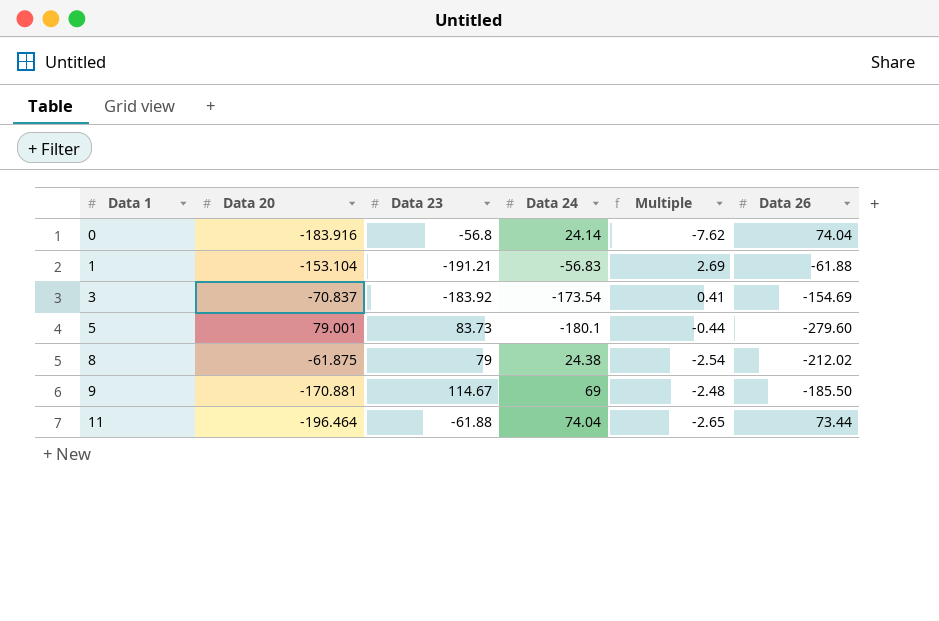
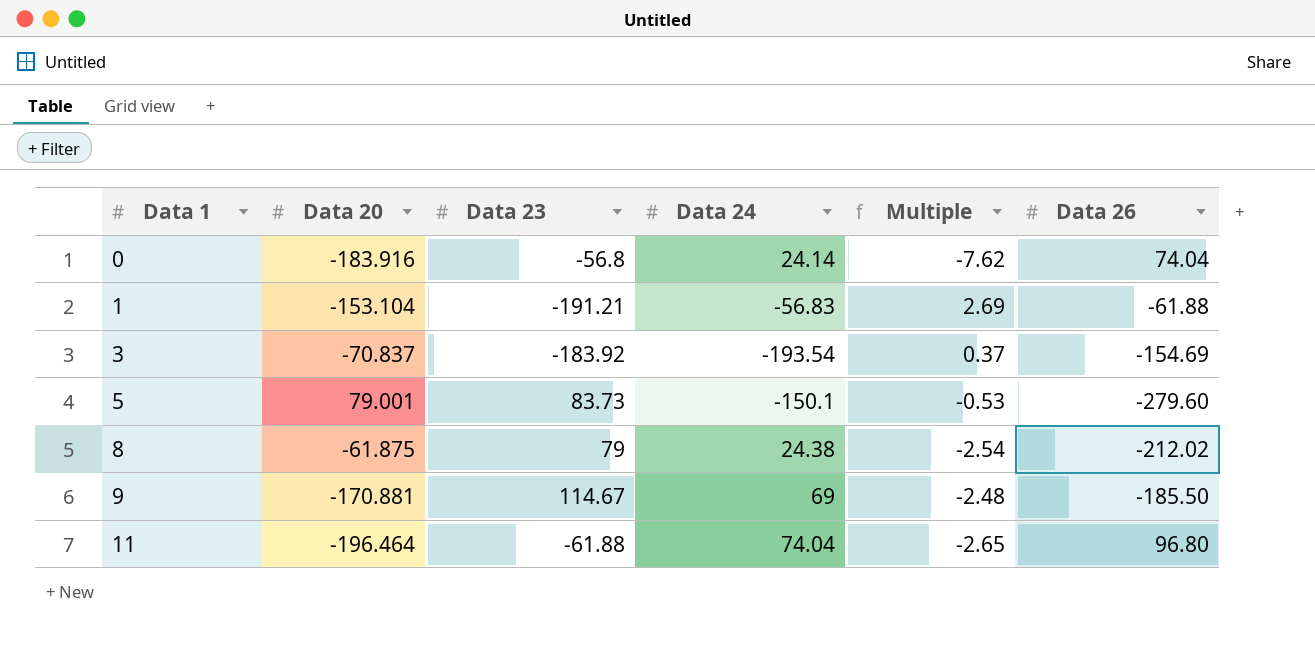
3 | Data 24: -173.54 -> -193.54
3 | Multiple: 0.41 -> 0.37
5 | Data 24: -180.1 -> -150.1
5 | Multiple: -0.44 -> -0.53
11 | Data 26: 73.44 -> 96.80

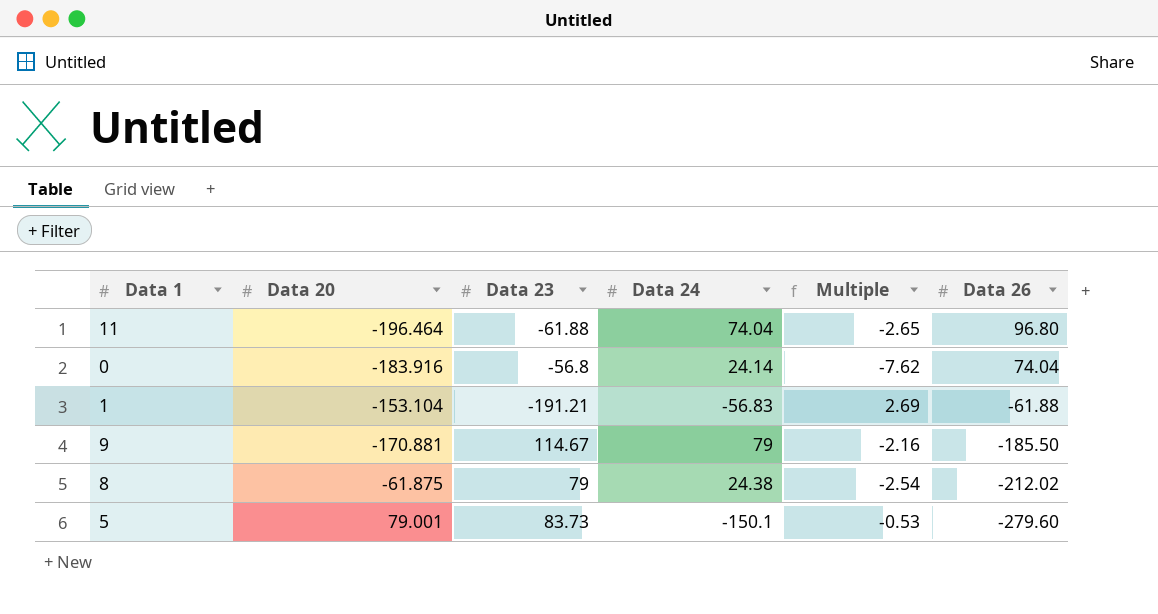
row order: Data 1 ascending -> Data 26 descending
row 3: -70.837 | -183.92 | -193.54 | 0.37 | -154.69 -> none
9 | Data 24: 69 -> 79
9 | Multiple: -2.48 -> -2.16

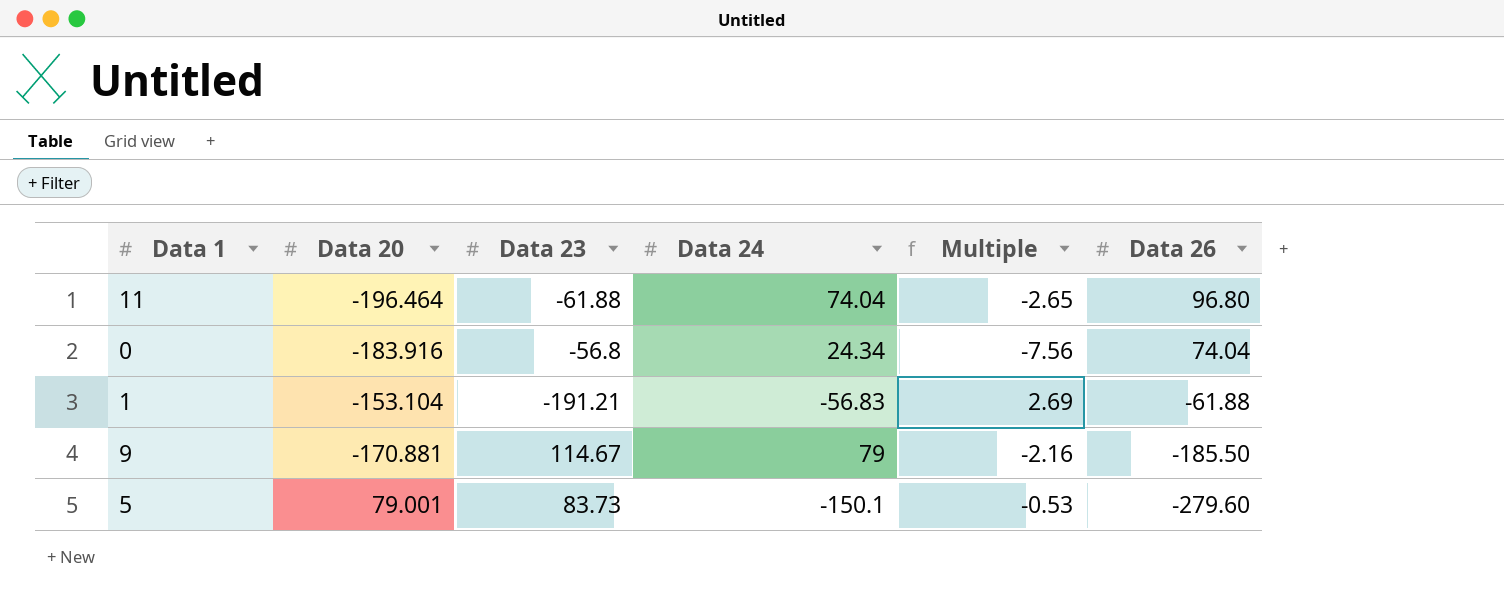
row 8: -61.875 | 79 | 24.38 | -2.54 | -212.02 -> none
0 | Data 24: 24.14 -> 24.34
0 | Multiple: -7.62 -> -7.56

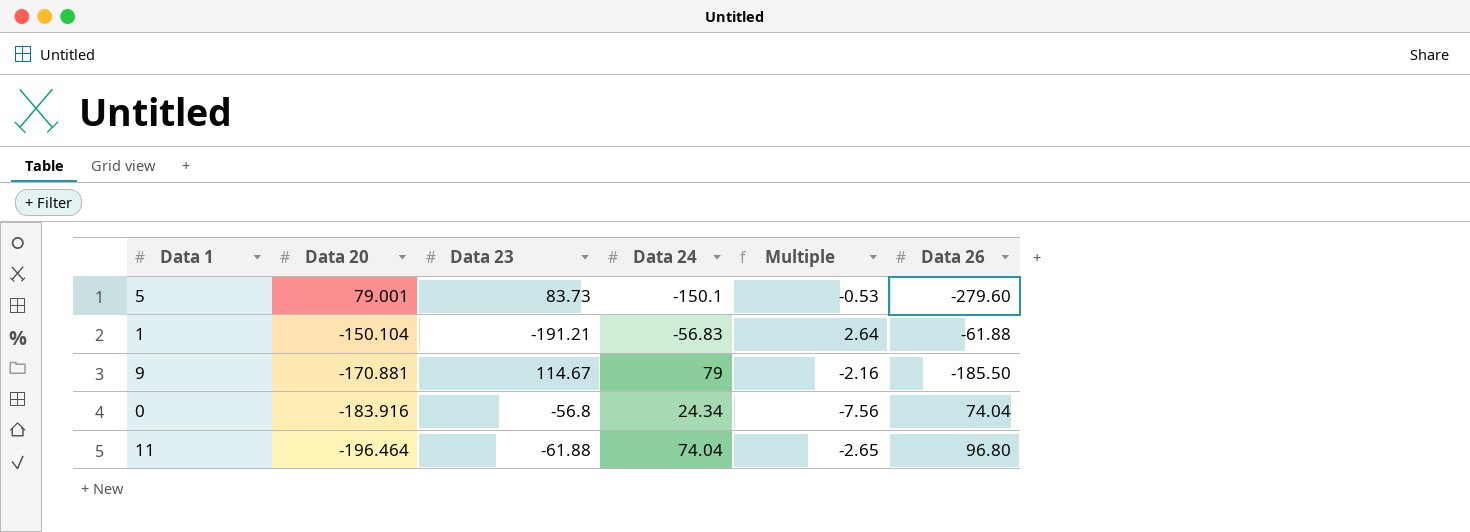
row order: Data 26 descending -> Data 20 descending
1 | Data 20: -153.104 -> -150.104
1 | Multiple: 2.69 -> 2.64

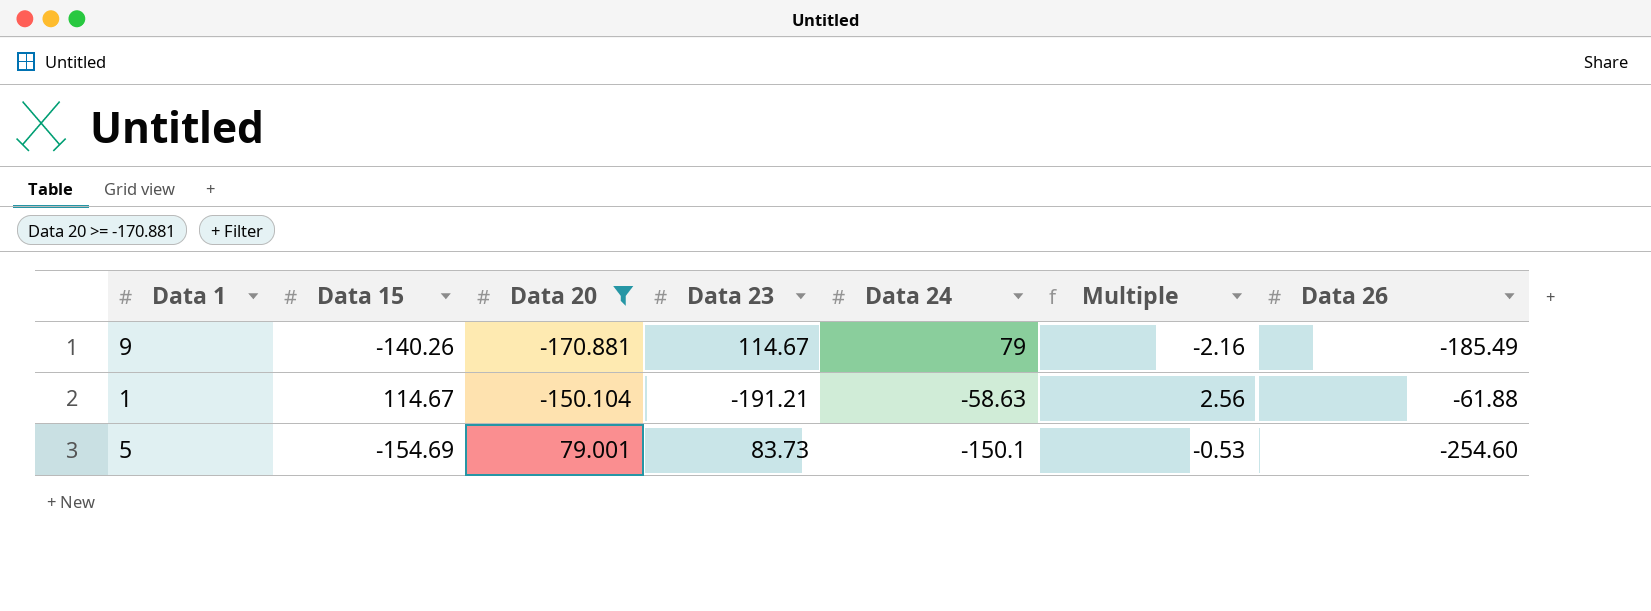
filter: none -> Data 20 >= -170.881
row order: Data 20 descending -> Data 20 ascending
column Data 15 | position: none -> 2
9 | Data 26: -185.50 -> -185.49
1 | Data 24: -56.83 -> -58.63
1 | Multiple: 2.64 -> 2.56
5 | Data 26: -279.60 -> -254.60

